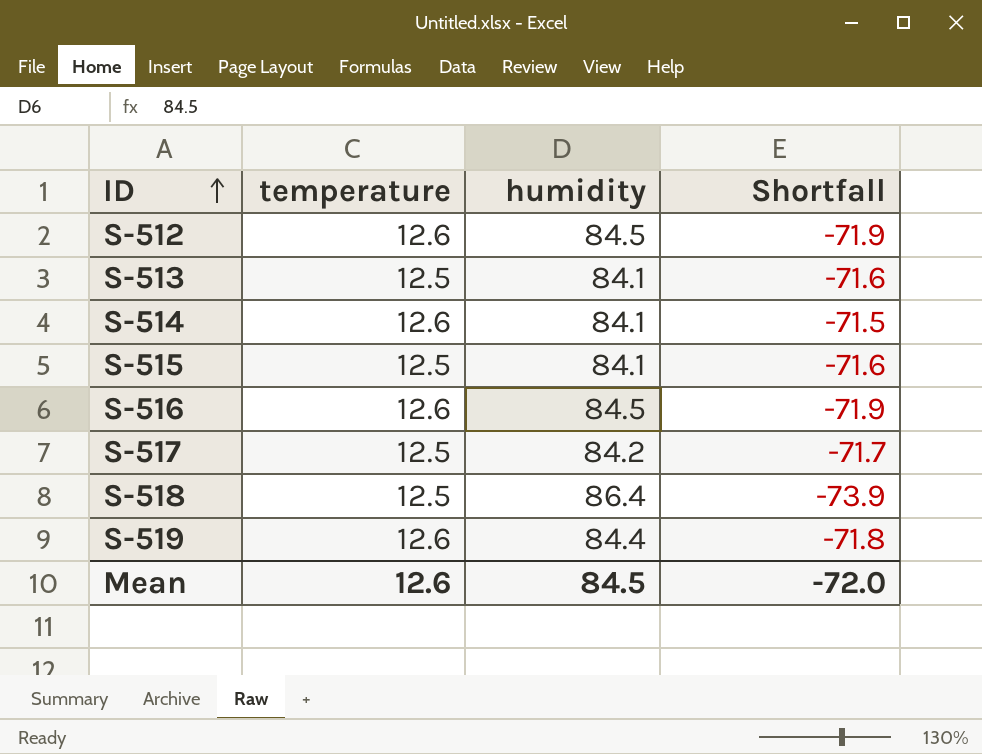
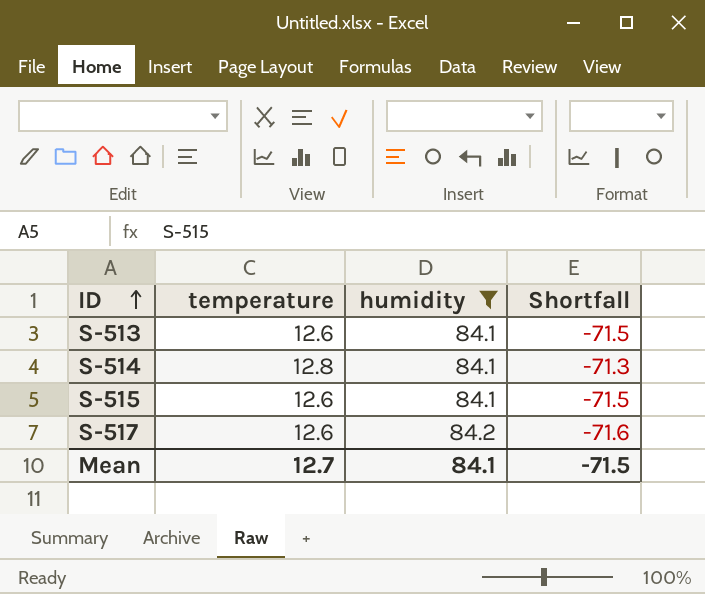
filter: none -> humidity <= 84.2
S-513 | temperature: 12.5 -> 12.6
S-513 | Shortfall: -71.6 -> -71.5
S-514 | temperature: 12.6 -> 12.8
S-514 | Shortfall: -71.5 -> -71.3
S-515 | temperature: 12.5 -> 12.6
S-515 | Shortfall: -71.6 -> -71.5
S-517 | temperature: 12.5 -> 12.6
S-517 | Shortfall: -71.7 -> -71.6
Mean | temperature: 12.6 -> 12.7
Mean | humidity: 84.5 -> 84.1
Mean | Shortfall: -72.0 -> -71.5

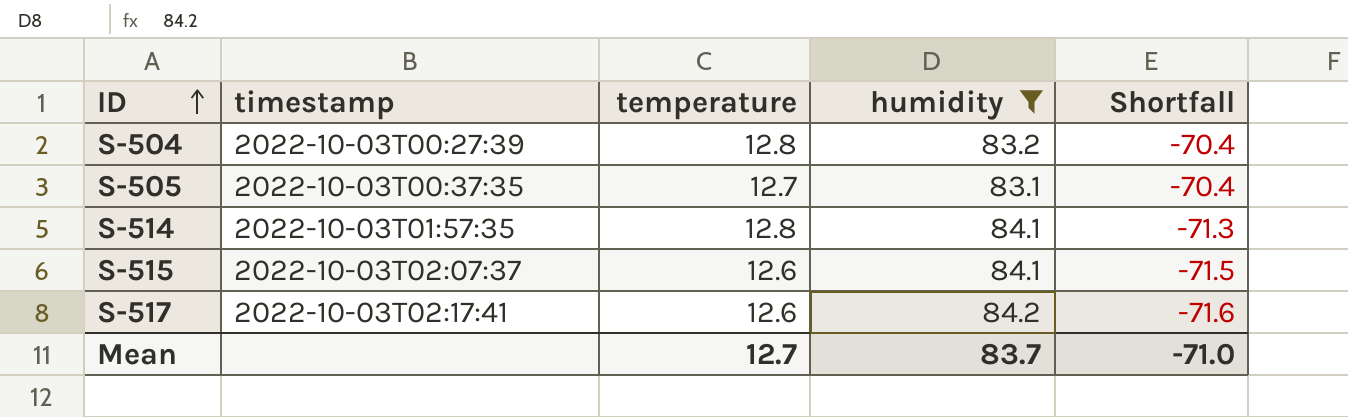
column timestamp | position: none -> 2
row S-513: 12.6 | 84.1 | -71.5 -> none
row S-504: none -> 2022-10-03T00:27:39 | 12.8 | 83.2 | -70.4
row S-505: none -> 2022-10-03T00:37:35 | 12.7 | 83.1 | -70.4
Mean | humidity: 84.1 -> 83.7
Mean | Shortfall: -71.5 -> -71.0

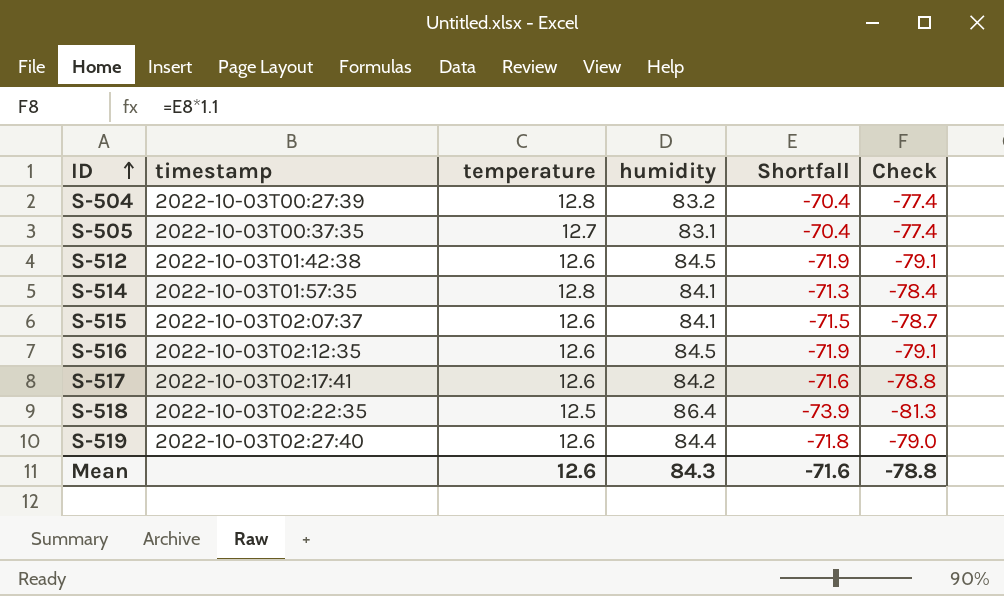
filter: humidity <= 84.2 -> none
column Check | formula: none -> [Shortfall] * 1.1
Mean | temperature: 12.7 -> 12.6
Mean | humidity: 83.7 -> 84.3
Mean | Shortfall: -71.0 -> -71.6

